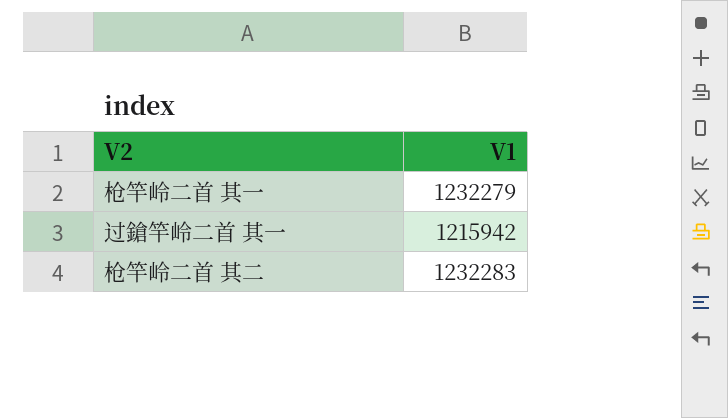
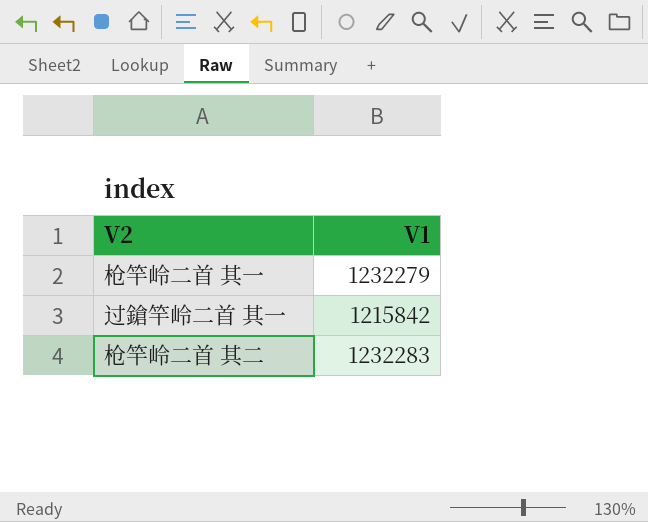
过鎗竿岭二首 其一 | V1: 1215942 -> 1215842

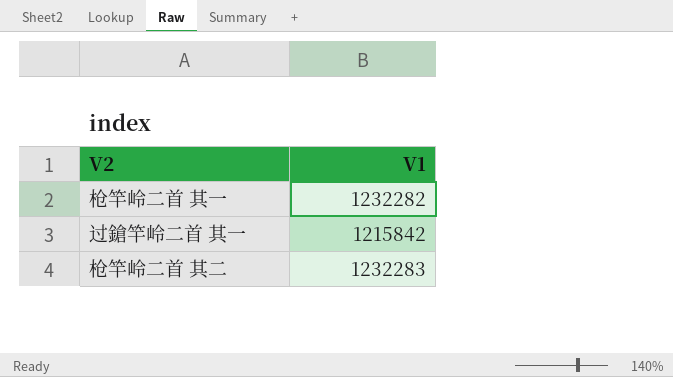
枪竿岭二首 其一 | V1: 1232279 -> 1232282

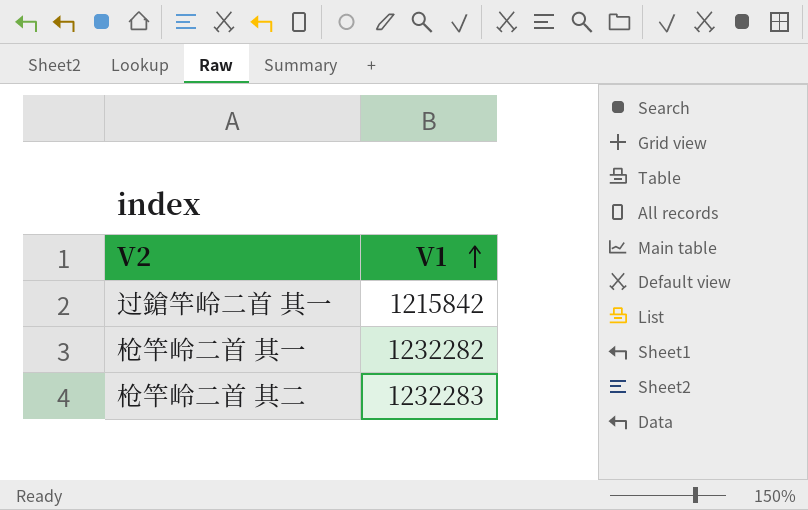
row order: none -> V1 ascending

